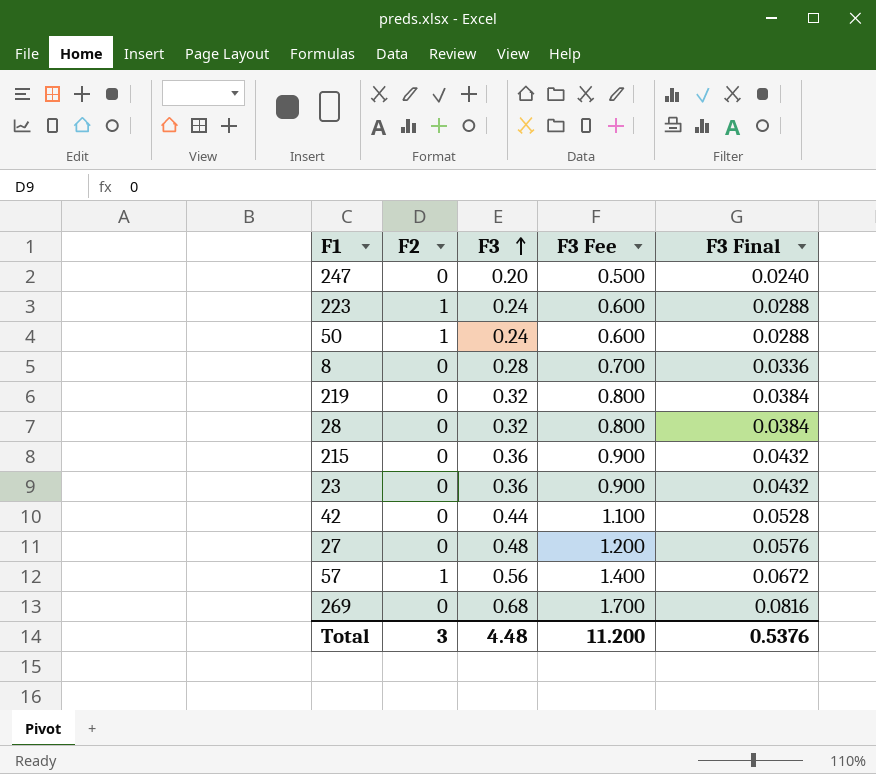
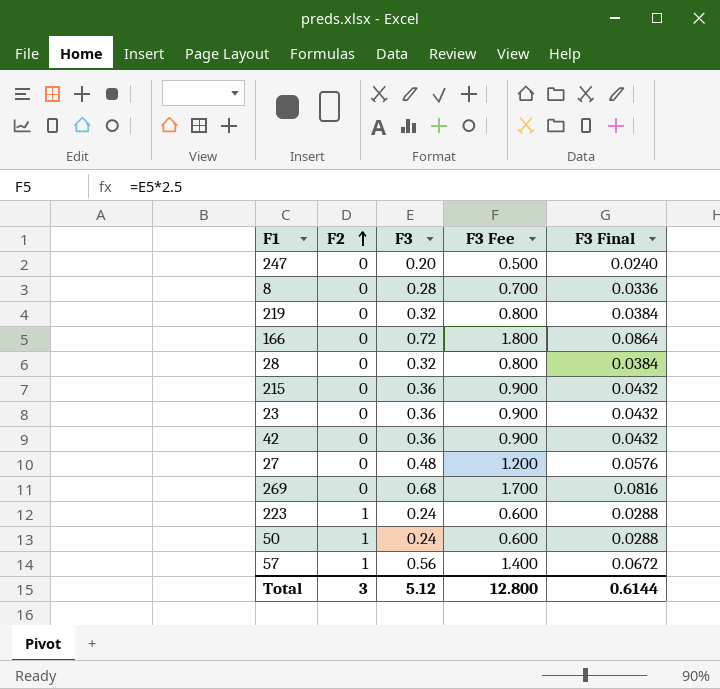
row order: F3 ascending -> F2 ascending
row 166: none -> 0 | 0.72 | 1.800 | 0.0864
42 | F3: 0.44 -> 0.36
42 | F3 Fee: 1.100 -> 0.900
42 | F3 Final: 0.0528 -> 0.0432
Total | F3: 4.48 -> 5.12
Total | F3 Fee: 11.200 -> 12.800
Total | F3 Final: 0.5376 -> 0.6144

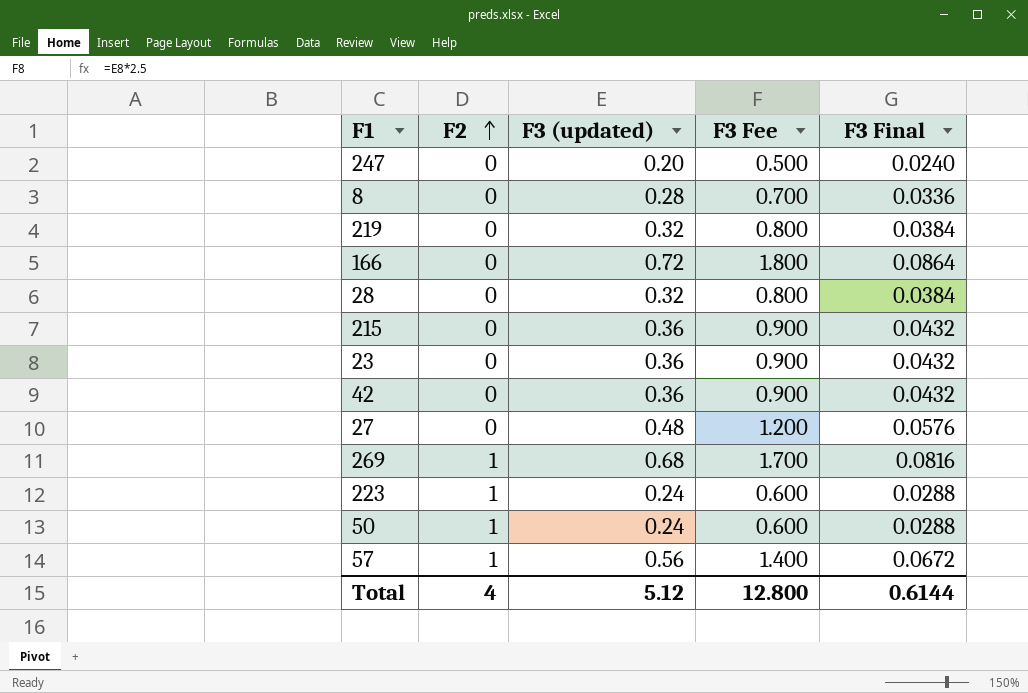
column name: F3 -> F3 (updated)
269 | F2: 0 -> 1
Total | F2: 3 -> 4

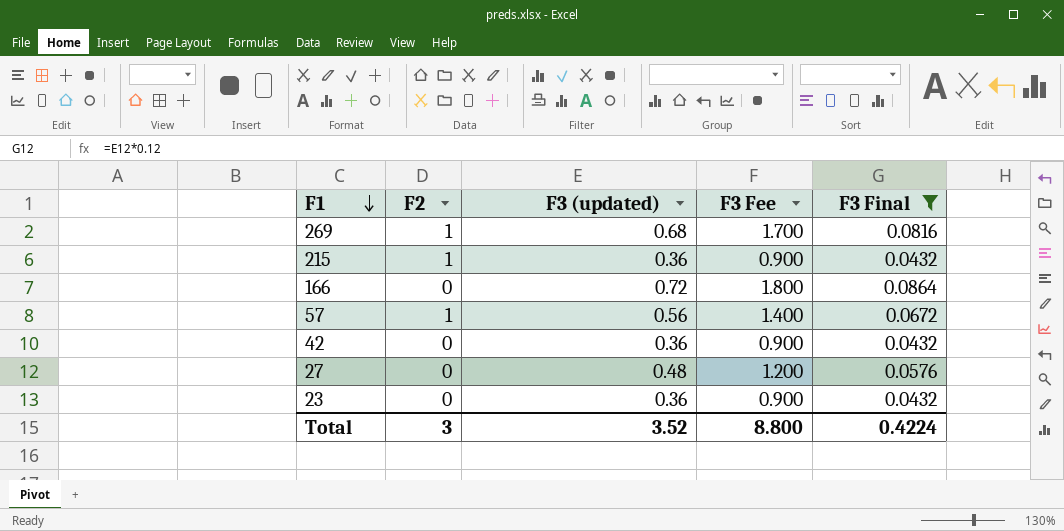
filter: none -> F3 Final >= 0.0432
row order: F2 ascending -> F1 descending
215 | F2: 0 -> 1
Total | F2: 4 -> 3
Total | F3 (updated): 5.12 -> 3.52
Total | F3 Fee: 12.800 -> 8.800
Total | F3 Final: 0.6144 -> 0.4224

